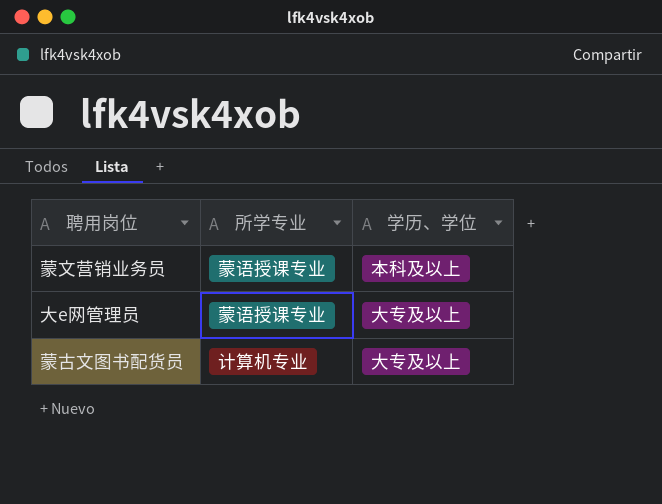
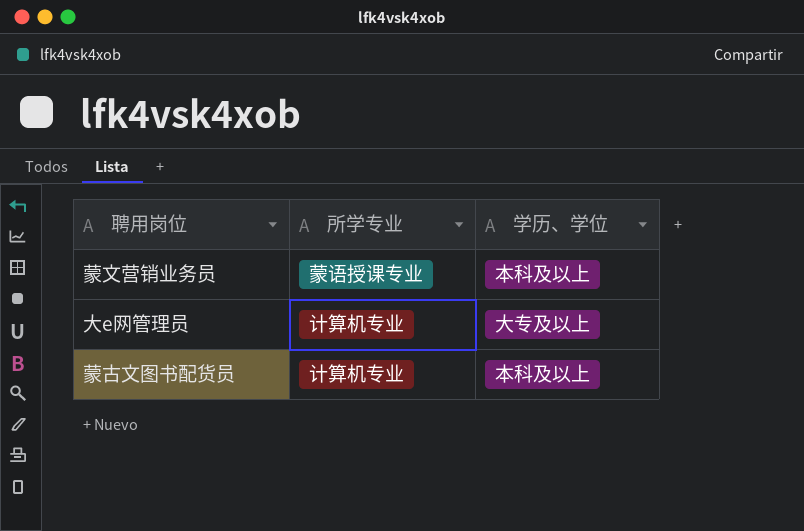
大e网管理员 | 所学专业: 蒙语授课专业 -> 计算机专业
蒙古文图书配货员 | 学历、学位: 大专及以上 -> 本科及以上

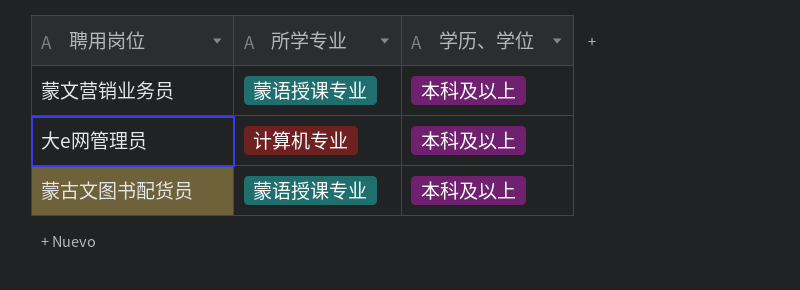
大e网管理员 | 学历、学位: 大专及以上 -> 本科及以上
蒙古文图书配货员 | 所学专业: 计算机专业 -> 蒙语授课专业

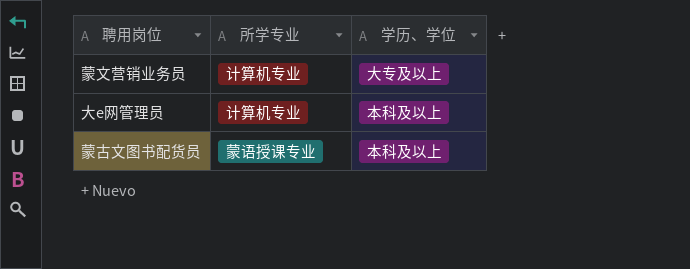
蒙文营销业务员 | 所学专业: 蒙语授课专业 -> 计算机专业
蒙文营销业务员 | 学历、学位: 本科及以上 -> 大专及以上

